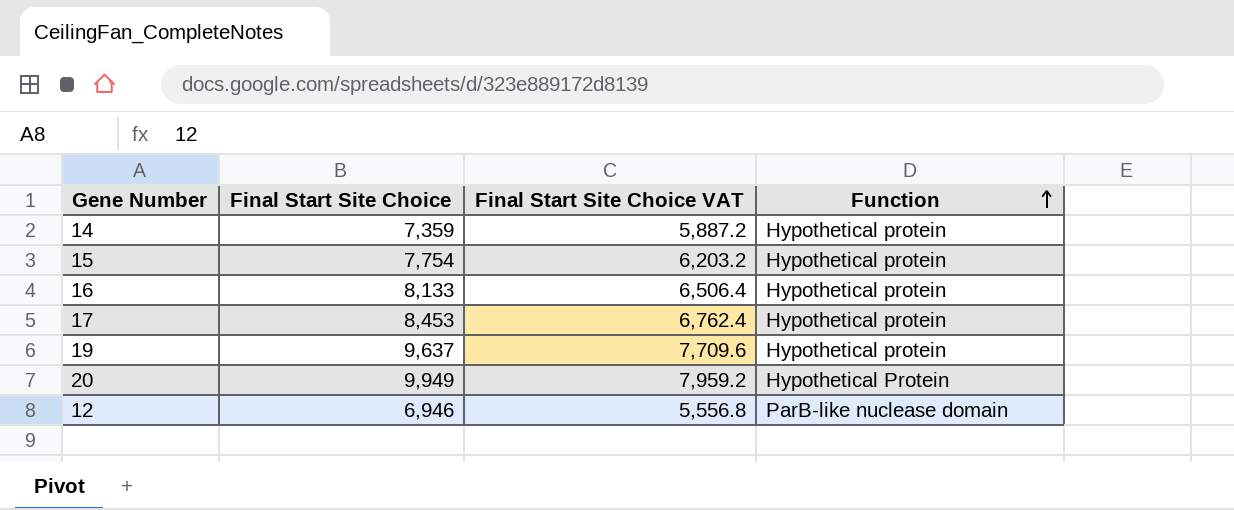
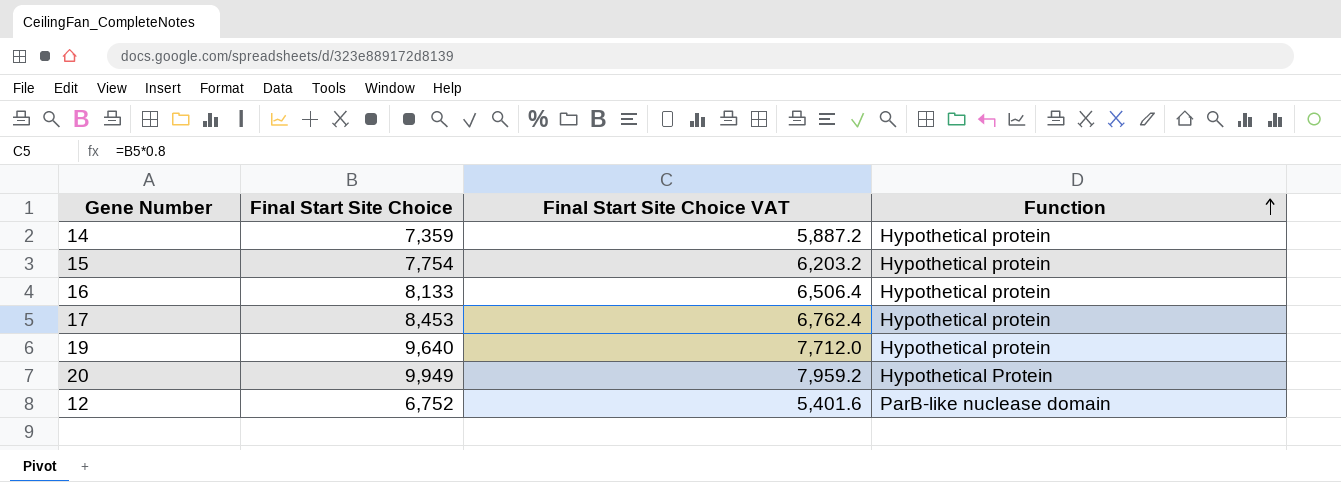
19 | Final Start Site Choice: 9,637 -> 9,640
19 | Final Start Site Choice VAT: 7,709.6 -> 7,712.0
12 | Final Start Site Choice: 6,946 -> 6,752
12 | Final Start Site Choice VAT: 5,556.8 -> 5,401.6

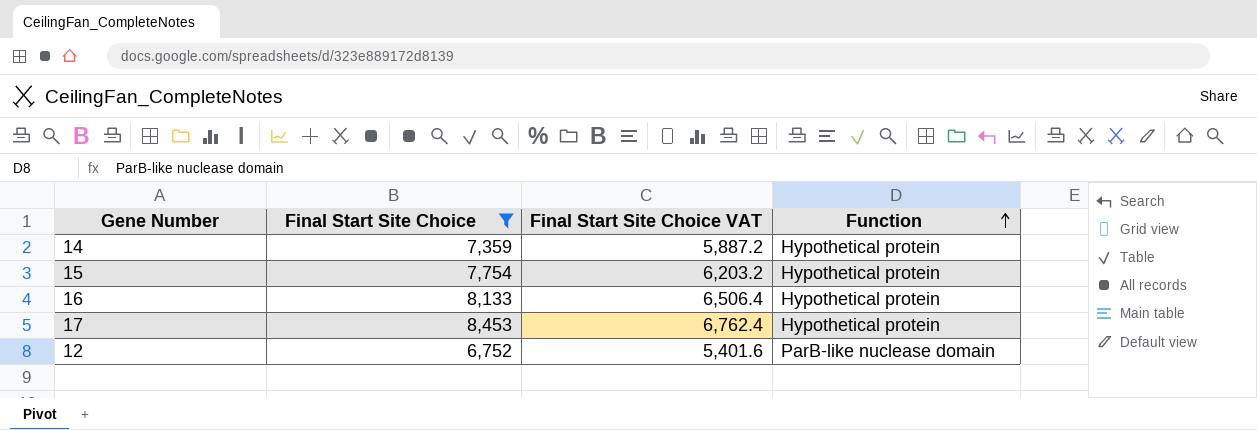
filter: none -> Final Start Site Choice <= 8,453

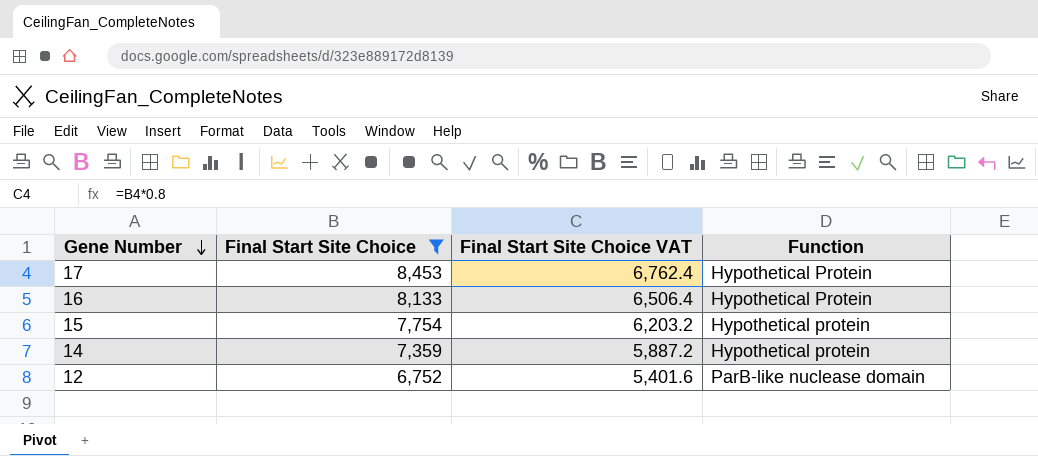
row order: Function ascending -> Gene Number descending
17 | Function: Hypothetical protein -> Hypothetical Protein
16 | Function: Hypothetical protein -> Hypothetical Protein

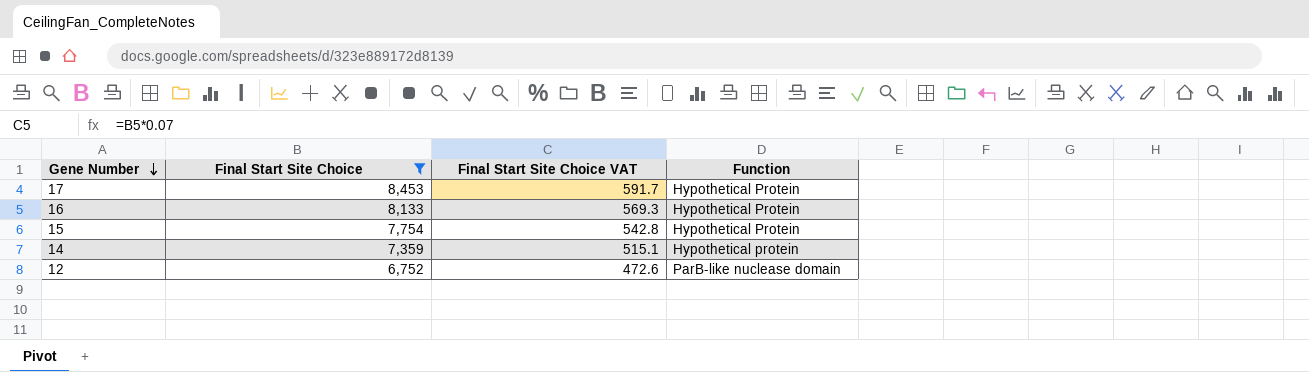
column Final Start Site Choice VAT | formula: [Final Start Site Choice] * 0.8 -> [Final Start Site Choice] * 0.07
15 | Function: Hypothetical protein -> Hypothetical Protein

